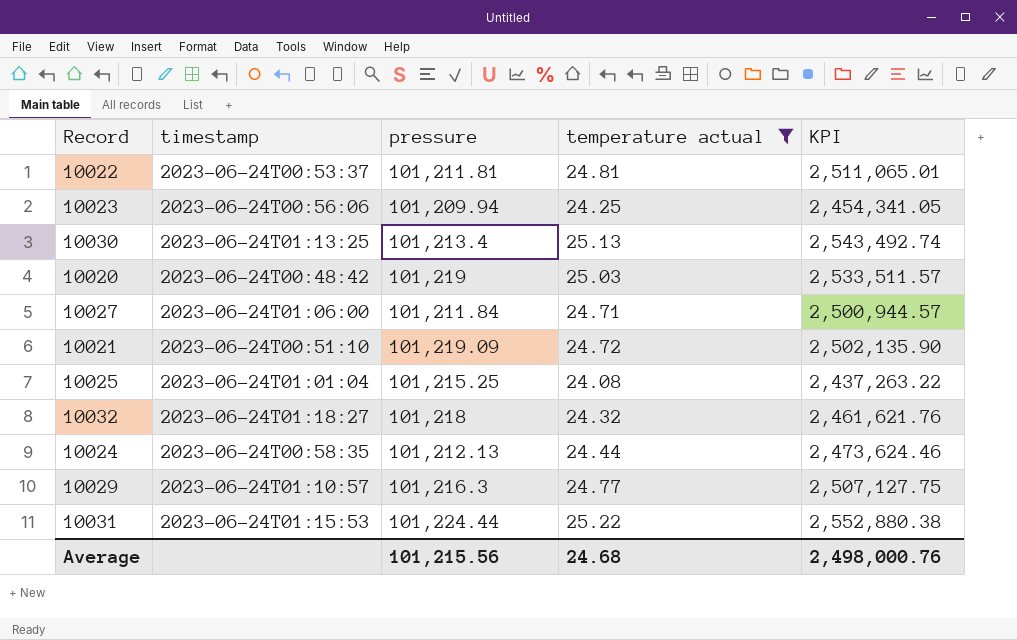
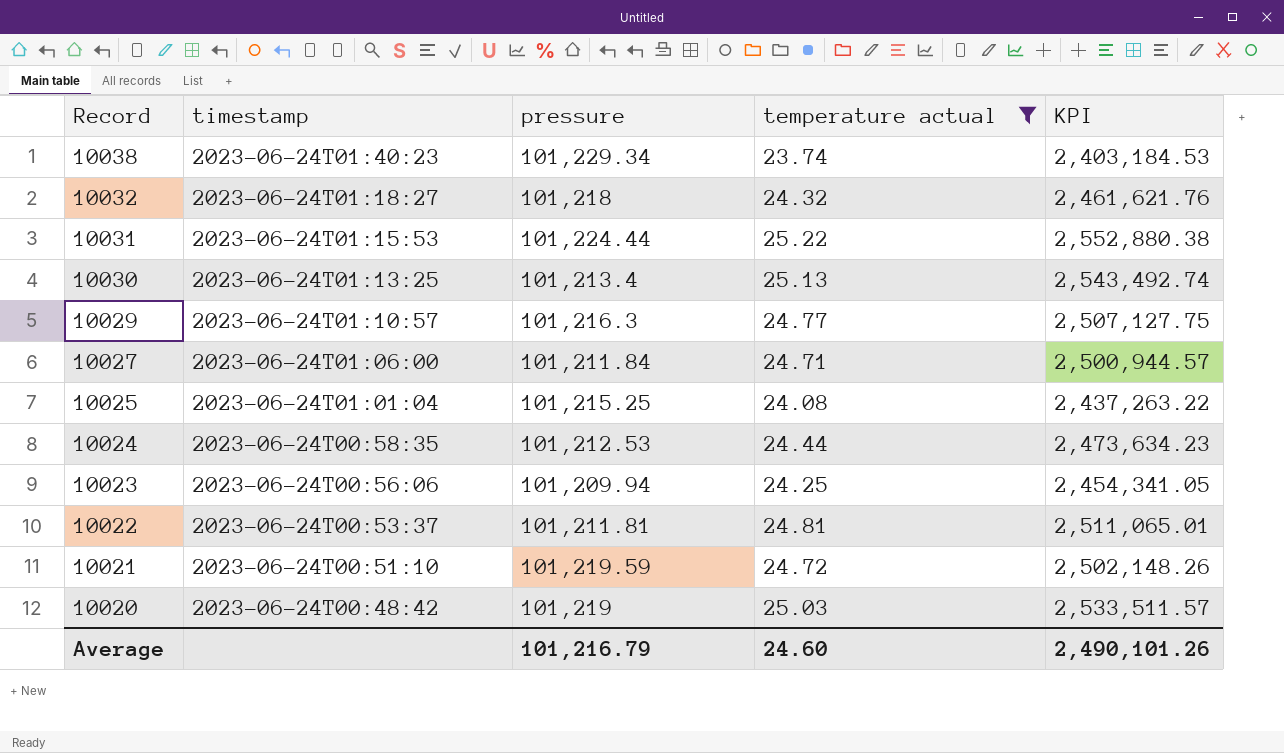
row order: none -> Record descending
row 10038: none -> 2023-06-24T01:40:23 | 101,229.34 | 23.74 | 2,403,184.53
10024 | pressure: 101,212.13 -> 101,212.53
10024 | KPI: 2,473,624.46 -> 2,473,634.23
10021 | pressure: 101,219.09 -> 101,219.59
10021 | KPI: 2,502,135.90 -> 2,502,148.26
Average | pressure: 101,215.56 -> 101,216.79
Average | temperature actual: 24.68 -> 24.60
Average | KPI: 2,498,000.76 -> 2,490,101.26

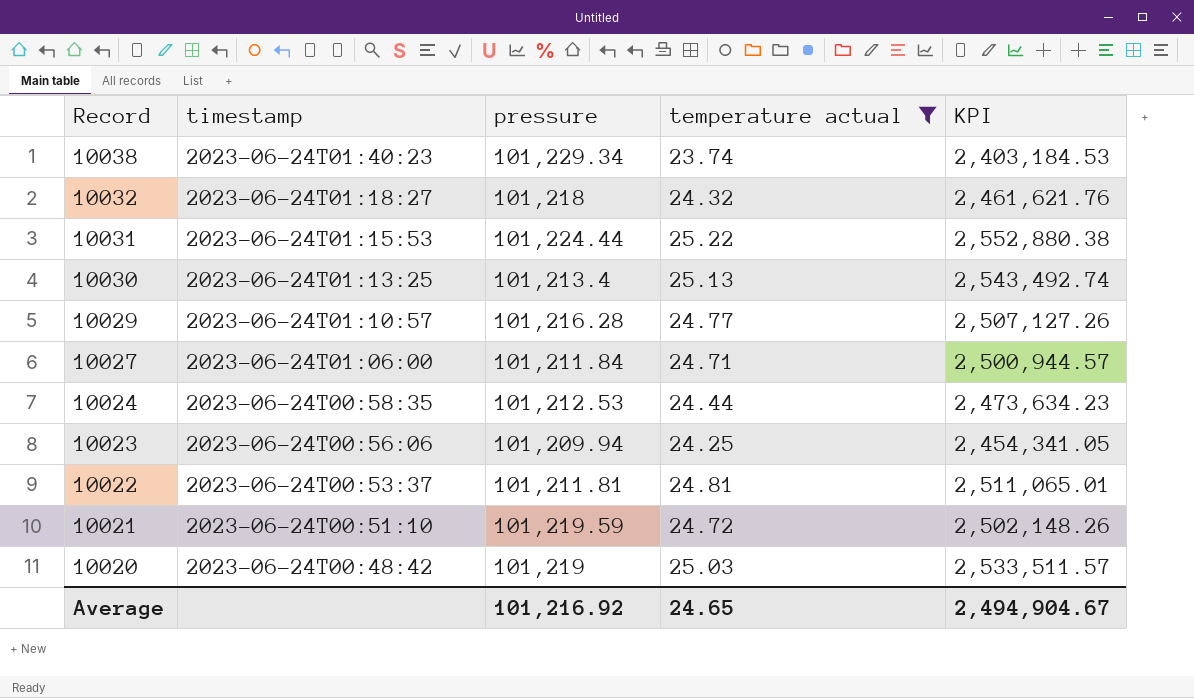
row 10025: 2023-06-24T01:01:04 | 101,215.25 | 24.08 | 2,437,263.22 -> none
10029 | pressure: 101,216.3 -> 101,216.28
10029 | KPI: 2,507,127.75 -> 2,507,127.26
Average | pressure: 101,216.79 -> 101,216.92
Average | temperature actual: 24.60 -> 24.65
Average | KPI: 2,490,101.26 -> 2,494,904.67

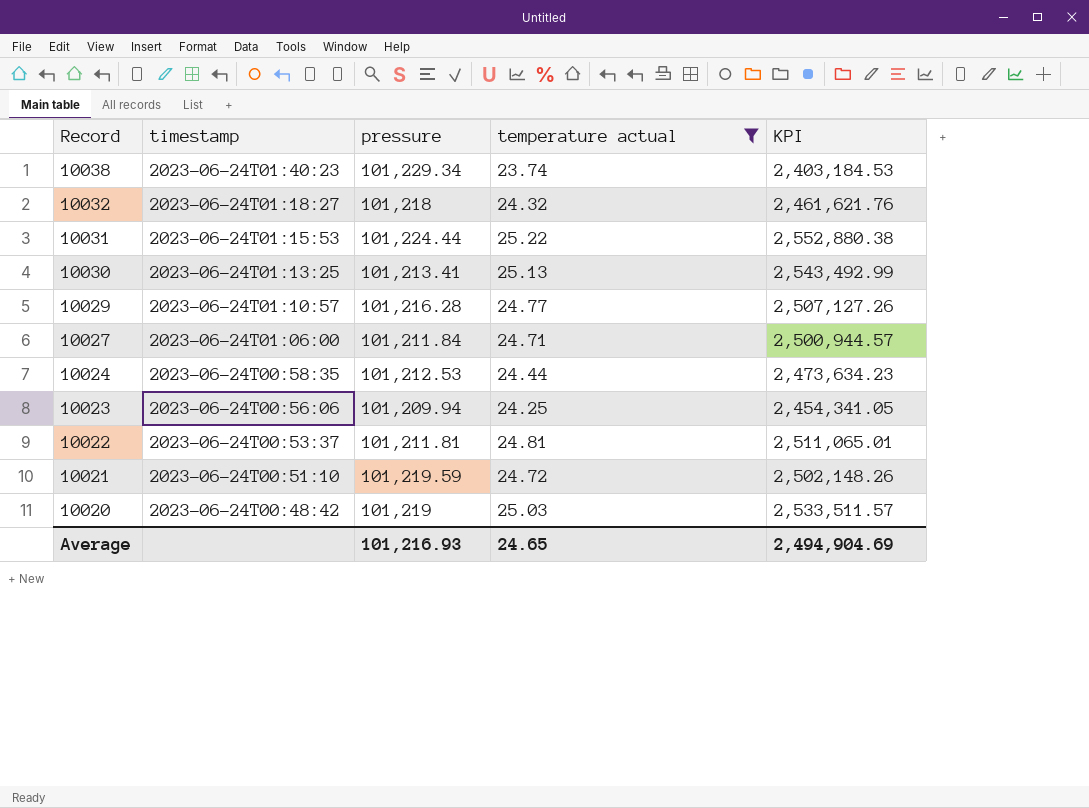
10030 | pressure: 101,213.4 -> 101,213.41
10030 | KPI: 2,543,492.74 -> 2,543,492.99
Average | pressure: 101,216.92 -> 101,216.93
Average | KPI: 2,494,904.67 -> 2,494,904.69

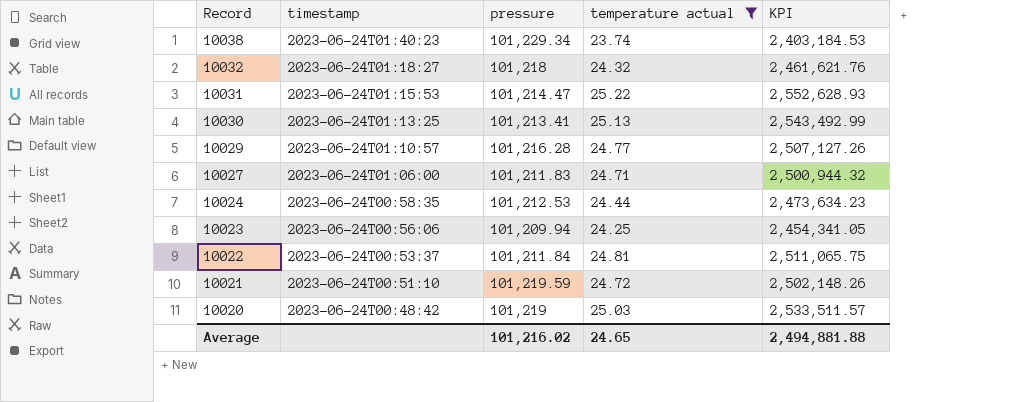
10031 | pressure: 101,224.44 -> 101,214.47
10031 | KPI: 2,552,880.38 -> 2,552,628.93
10027 | pressure: 101,211.84 -> 101,211.83
10027 | KPI: 2,500,944.57 -> 2,500,944.32
10022 | pressure: 101,211.81 -> 101,211.84
10022 | KPI: 2,511,065.01 -> 2,511,065.75
Average | pressure: 101,216.93 -> 101,216.02
Average | KPI: 2,494,904.69 -> 2,494,881.88

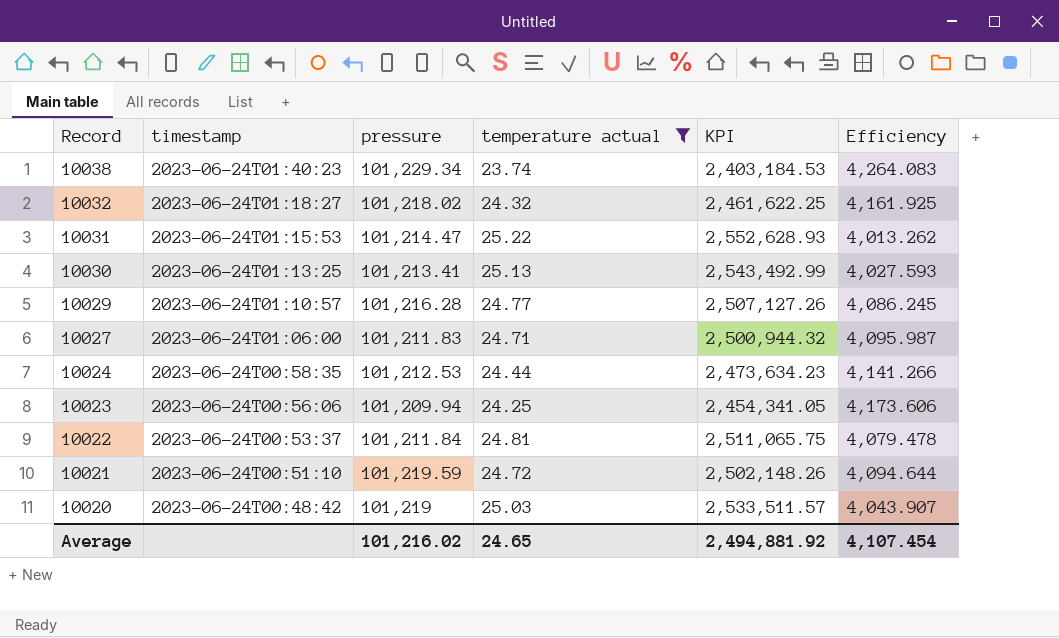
column Efficiency | formula: none -> [pressure] / [temperature actual]
10032 | pressure: 101,218 -> 101,218.02
10032 | KPI: 2,461,621.76 -> 2,461,622.25
Average | KPI: 2,494,881.88 -> 2,494,881.92

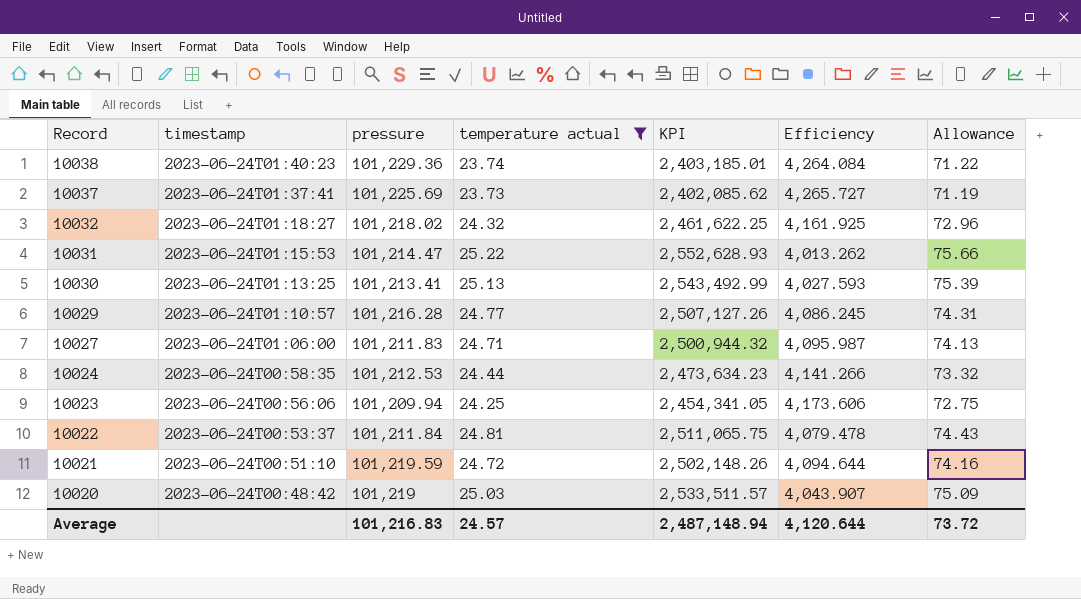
column Allowance | formula: none -> [temperature actual] * 3
10038 | pressure: 101,229.34 -> 101,229.36
10038 | KPI: 2,403,184.53 -> 2,403,185.01
10038 | Efficiency: 4,264.083 -> 4,264.084
row 10037: none -> 2023-06-24T01:37:41 | 101,225.69 | 23.73 | 2,402,085.62 | 4,265.727 | 71.19
Average | pressure: 101,216.02 -> 101,216.83
Average | temperature actual: 24.65 -> 24.57
Average | KPI: 2,494,881.92 -> 2,487,148.94
Average | Efficiency: 4,107.454 -> 4,120.644

